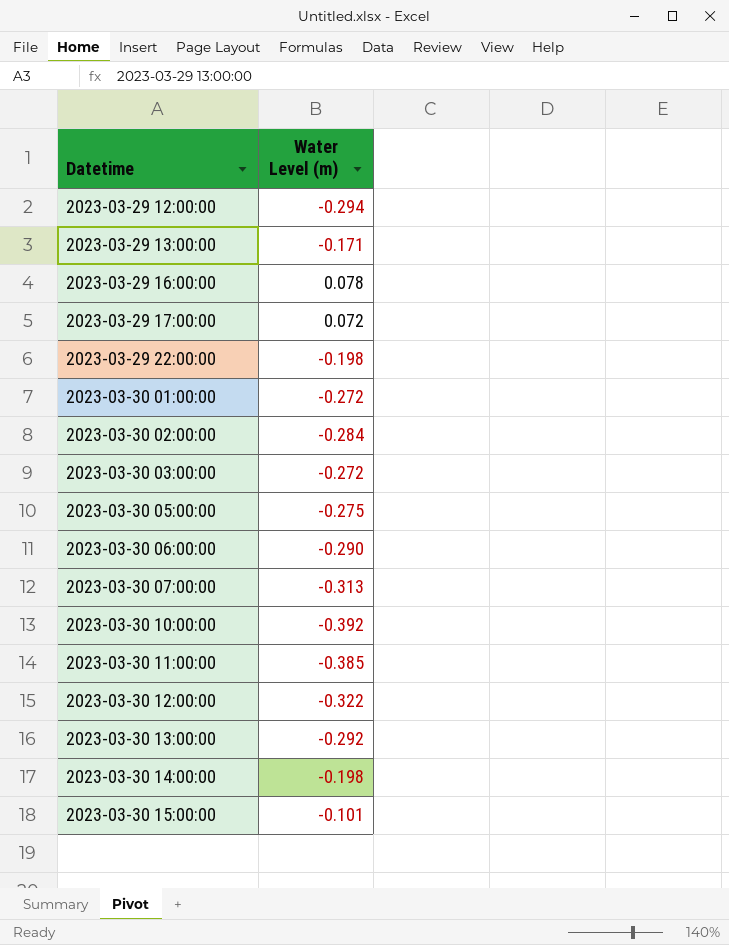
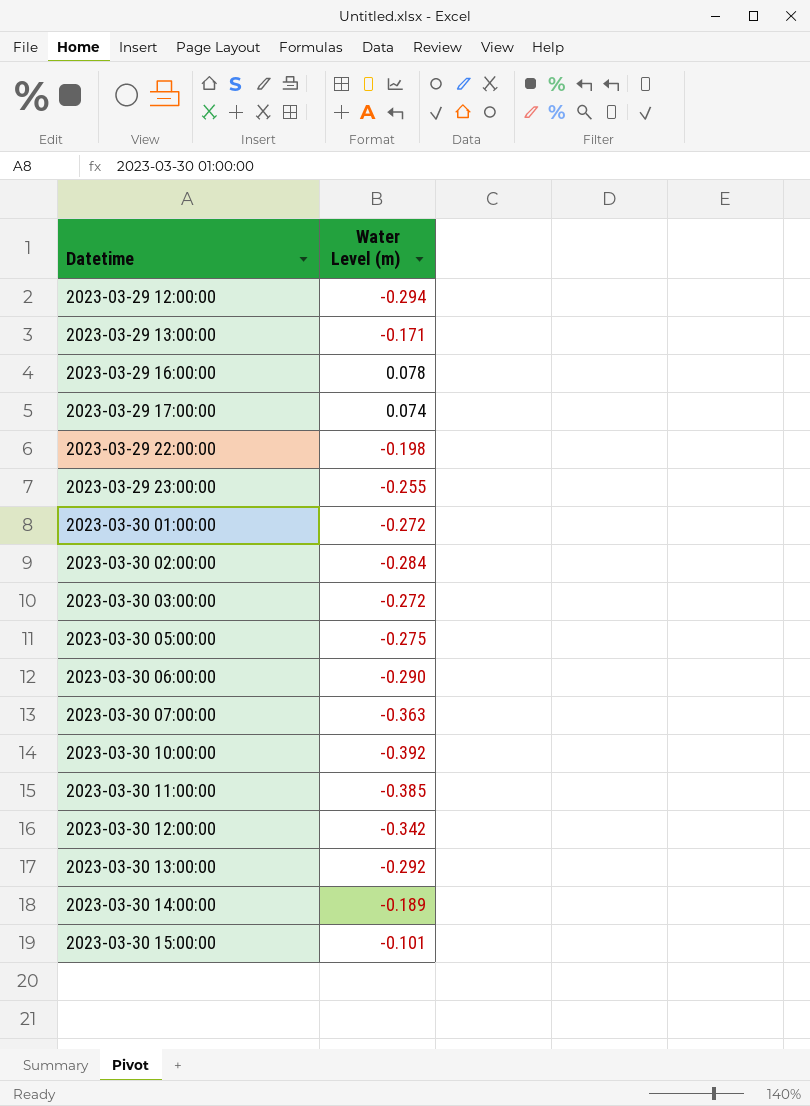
2023-03-29 17:00:00 | Water Level (m): 0.072 -> 0.074
row 2023-03-29 23:00:00: none -> -0.255
2023-03-30 07:00:00 | Water Level (m): -0.313 -> -0.363
2023-03-30 12:00:00 | Water Level (m): -0.322 -> -0.342
2023-03-30 14:00:00 | Water Level (m): -0.198 -> -0.189

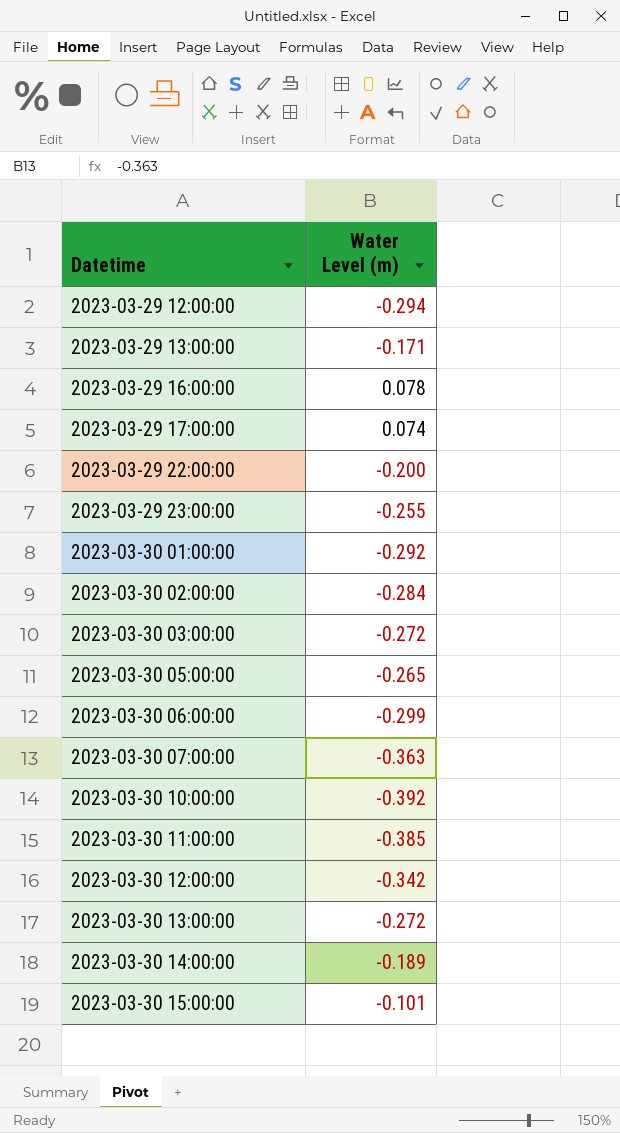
2023-03-29 22:00:00 | Water Level (m): -0.198 -> -0.200
2023-03-30 01:00:00 | Water Level (m): -0.272 -> -0.292
2023-03-30 05:00:00 | Water Level (m): -0.275 -> -0.265
2023-03-30 06:00:00 | Water Level (m): -0.290 -> -0.299
2023-03-30 13:00:00 | Water Level (m): -0.292 -> -0.272

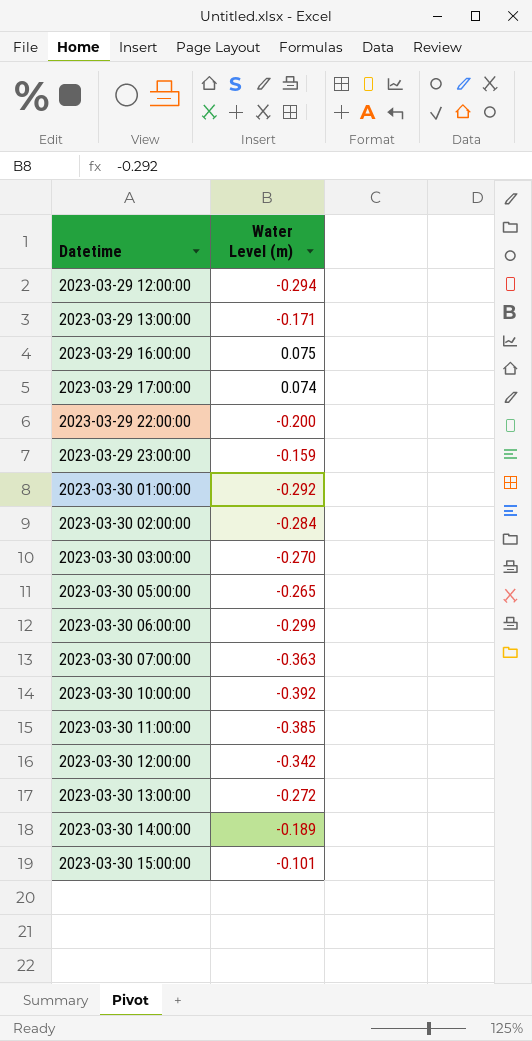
2023-03-29 16:00:00 | Water Level (m): 0.078 -> 0.075
2023-03-29 23:00:00 | Water Level (m): -0.255 -> -0.159
2023-03-30 03:00:00 | Water Level (m): -0.272 -> -0.270

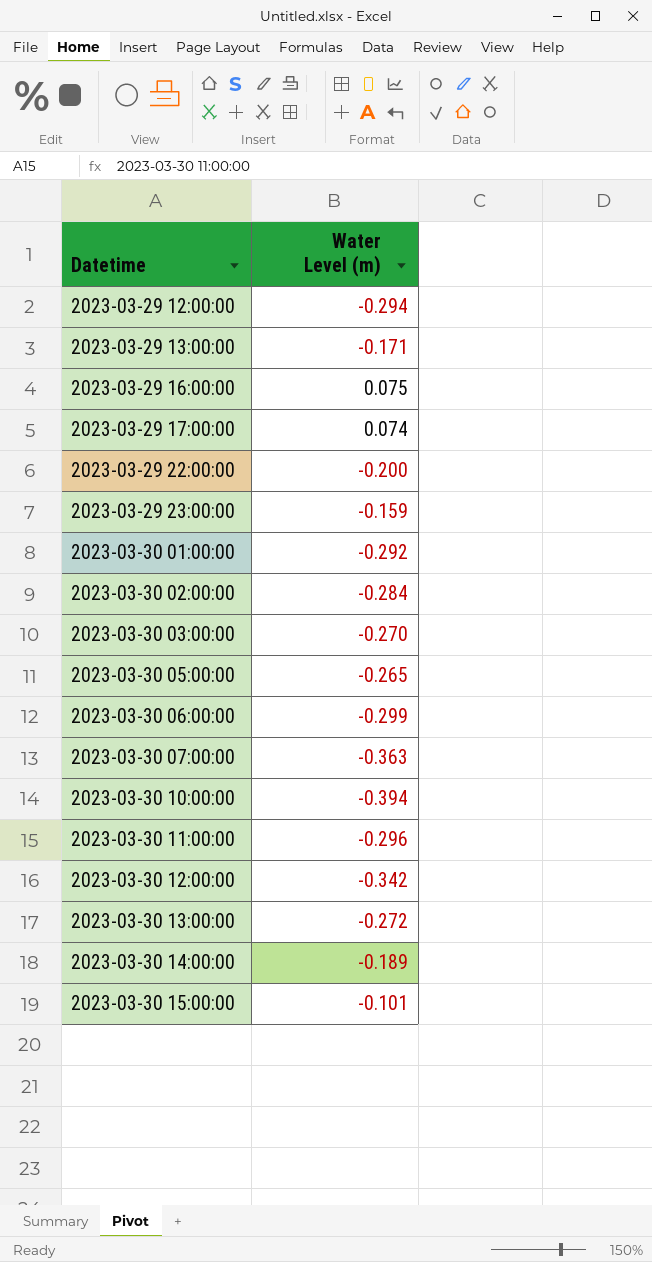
2023-03-30 10:00:00 | Water Level (m): -0.392 -> -0.394
2023-03-30 11:00:00 | Water Level (m): -0.385 -> -0.296

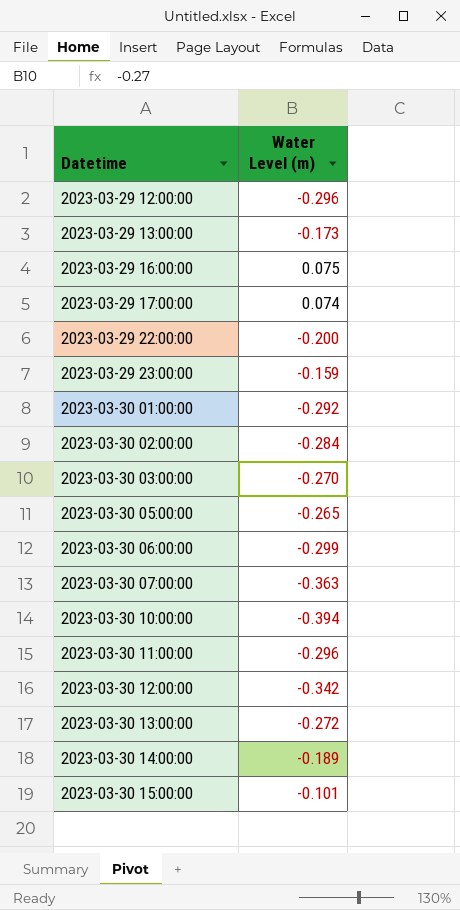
2023-03-29 12:00:00 | Water Level (m): -0.294 -> -0.296
2023-03-29 13:00:00 | Water Level (m): -0.171 -> -0.173

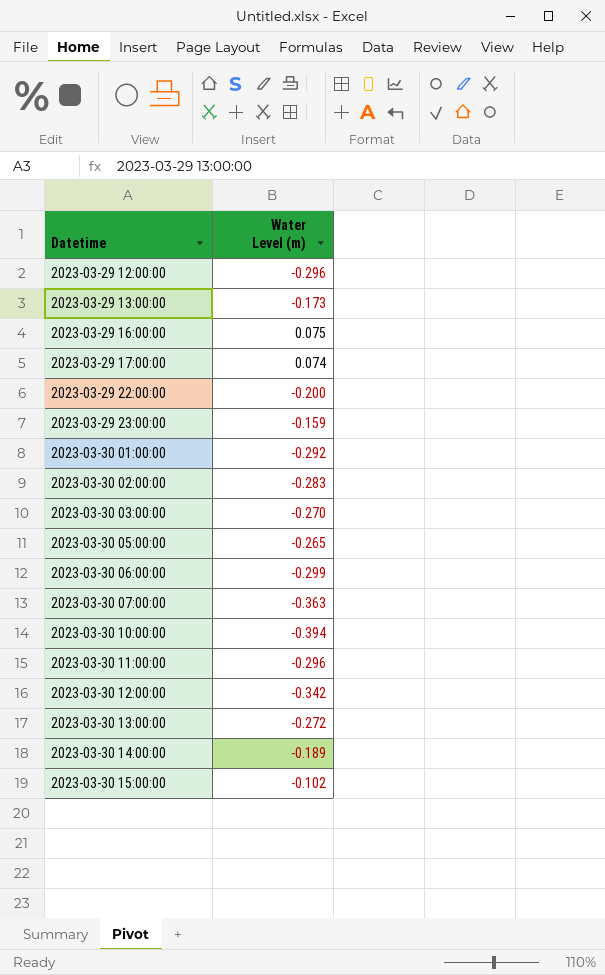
2023-03-30 02:00:00 | Water Level (m): -0.284 -> -0.283
2023-03-30 15:00:00 | Water Level (m): -0.101 -> -0.102

